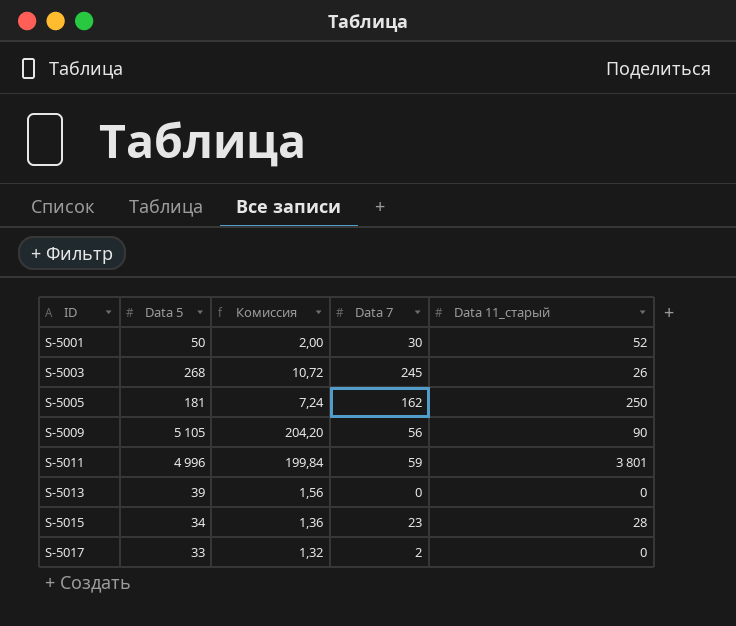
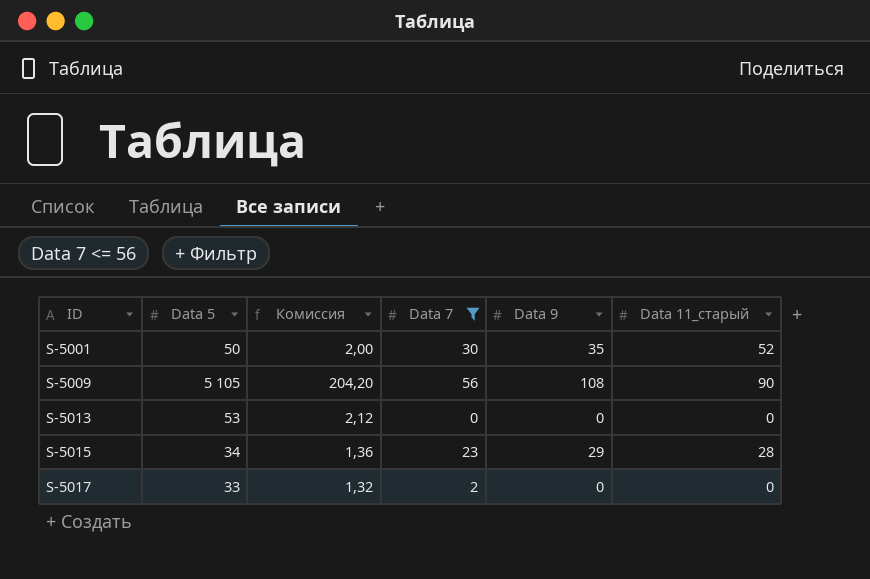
filter: none -> Data 7 <= 56
column Data 9 | position: none -> 5
S-5013 | Data 5: 39 -> 53
S-5013 | Комиссия: 1,56 -> 2,12

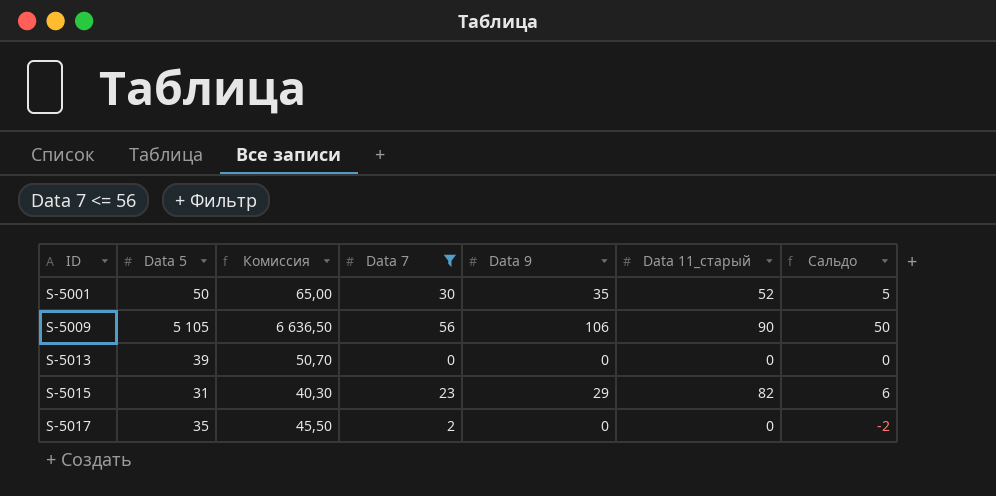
column Комиссия | formula: [Data 5] * 0,04 -> [Data 5] * 1,3
column Сальдо | formula: none -> [Data 9] - [Data 7]
S-5009 | Data 9: 108 -> 106
S-5013 | Data 5: 53 -> 39
S-5015 | Data 5: 34 -> 31
S-5015 | Data 11_старый: 28 -> 82
S-5017 | Data 5: 33 -> 35

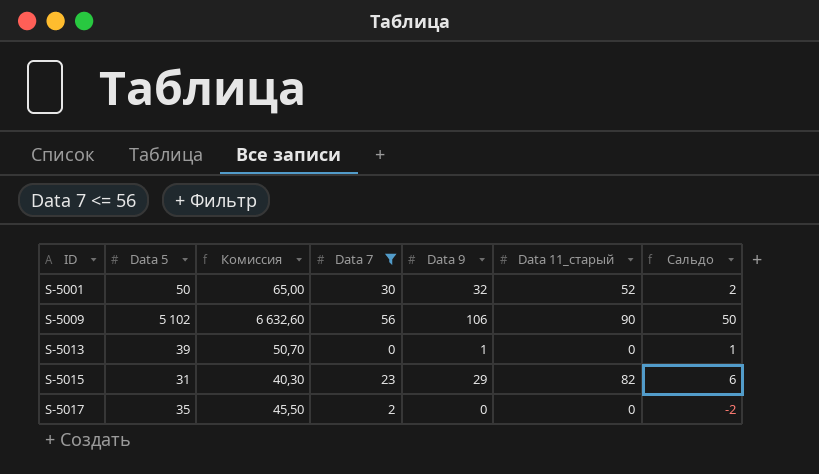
S-5001 | Data 9: 35 -> 32
S-5001 | Сальдо: 5 -> 2
S-5009 | Data 5: 5 105 -> 5 102
S-5009 | Комиссия: 6 636,50 -> 6 632,60
S-5013 | Data 9: 0 -> 1
S-5013 | Сальдо: 0 -> 1

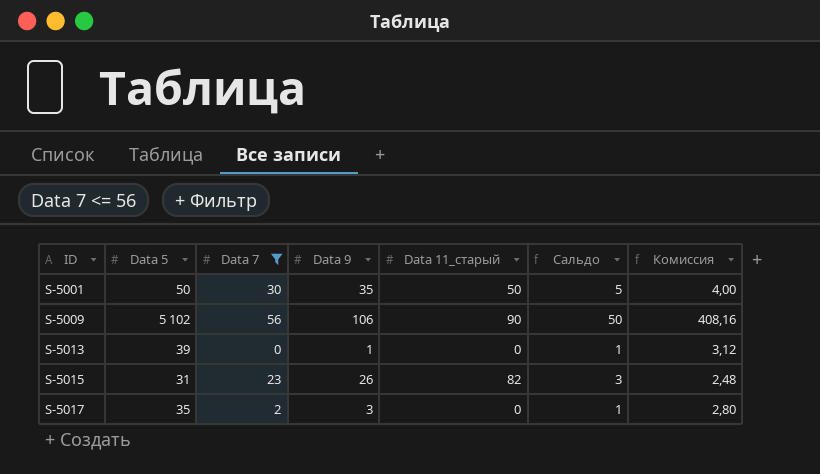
column Комиссия | formula: [Data 5] * 1,3 -> [Data 5] * 0,08
column Комиссия | position: 3 -> 7
S-5001 | Data 9: 32 -> 35
S-5001 | Data 11_старый: 52 -> 50
S-5001 | Сальдо: 2 -> 5
S-5015 | Data 9: 29 -> 26
S-5015 | Сальдо: 6 -> 3
S-5017 | Data 9: 0 -> 3
S-5017 | Сальдо: -2 -> 1

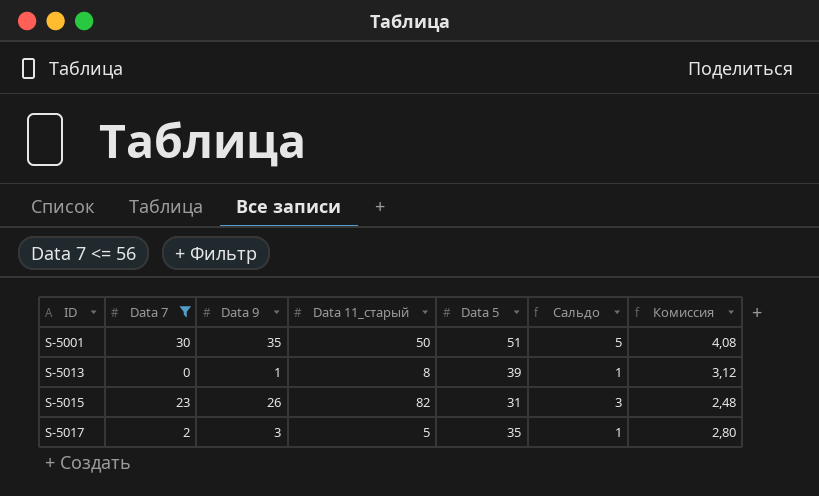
column Data 5 | position: 2 -> 5
row S-5009: 5 102 | 56 | 106 | 90 | 50 | 408,16 -> none
S-5001 | Data 5: 50 -> 51
S-5001 | Комиссия: 4,00 -> 4,08
S-5013 | Data 11_старый: 0 -> 8
S-5017 | Data 11_старый: 0 -> 5

